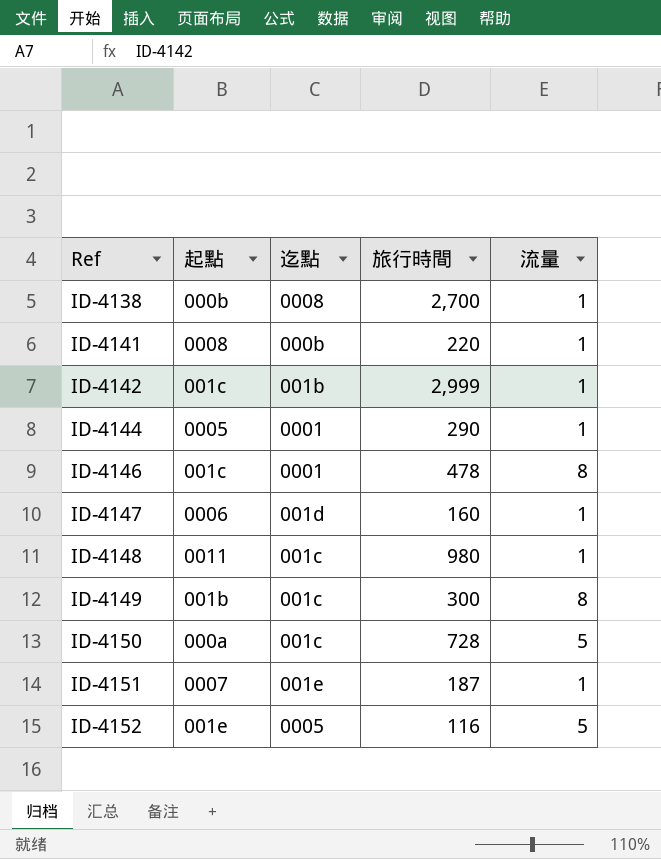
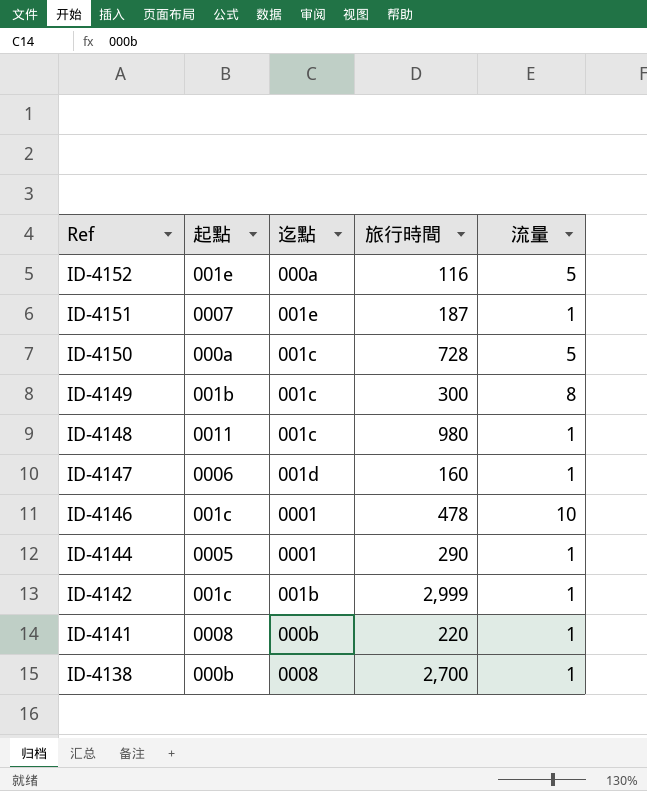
row order: Ref ascending -> Ref descending
ID-4152 | 迄點: 0005 -> 000a
ID-4146 | 流量: 8 -> 10

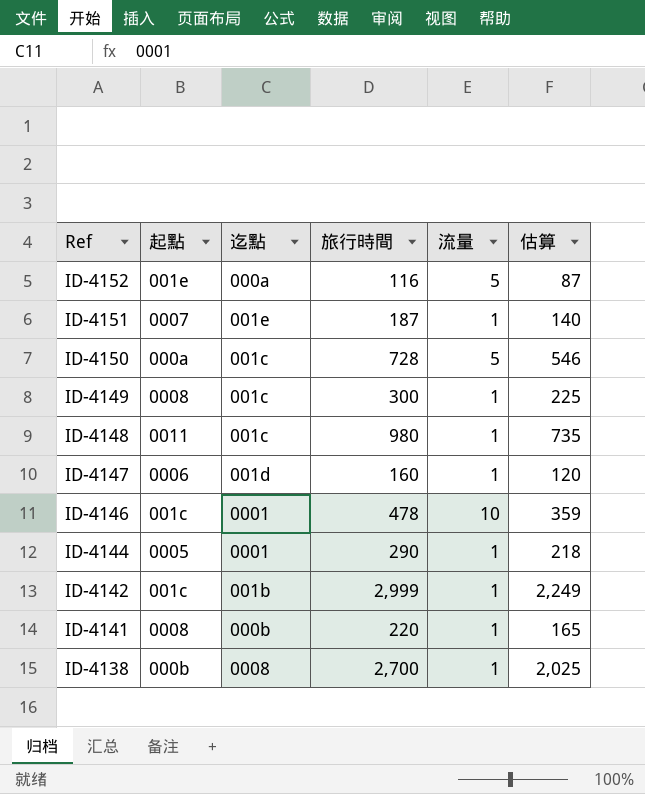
column 估算 | formula: none -> [旅行時間] * 0.75
ID-4149 | 起點: 001b -> 0008
ID-4149 | 流量: 8 -> 1

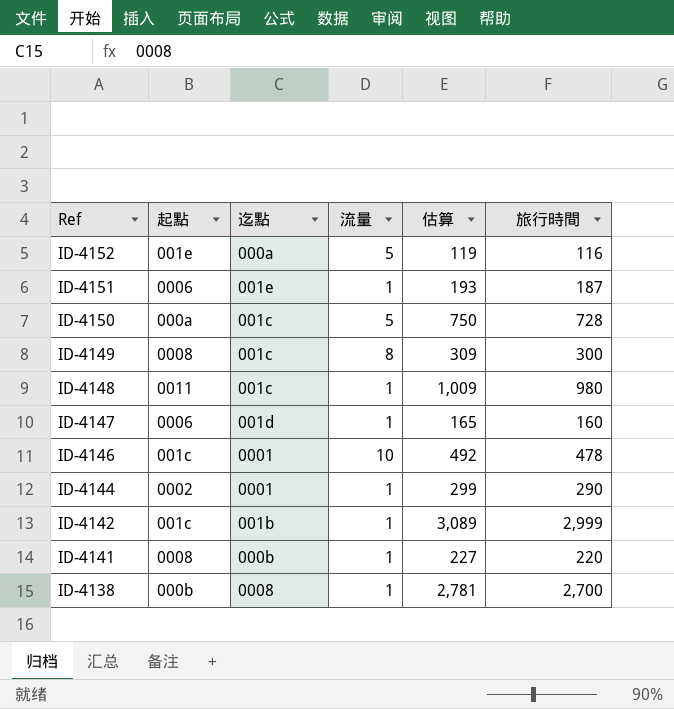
column 估算 | formula: [旅行時間] * 0.75 -> [旅行時間] * 1.03
column 旅行時間 | position: 4 -> 6
ID-4151 | 起點: 0007 -> 0006
ID-4149 | 流量: 1 -> 8
ID-4144 | 起點: 0005 -> 0002

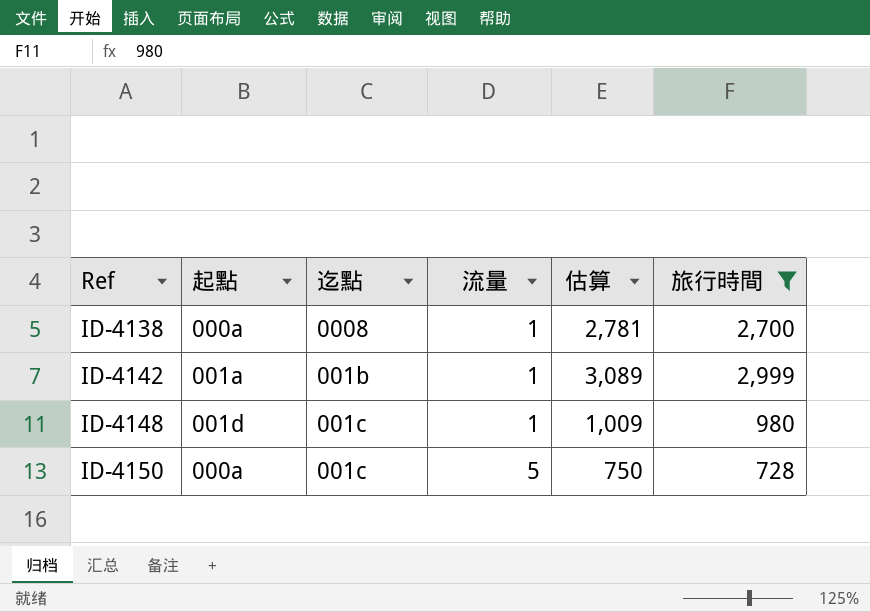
filter: none -> 旅行時間 >= 728
row order: Ref descending -> Ref ascending
ID-4138 | 起點: 000b -> 000a
ID-4142 | 起點: 001c -> 001a
ID-4148 | 起點: 0011 -> 001d

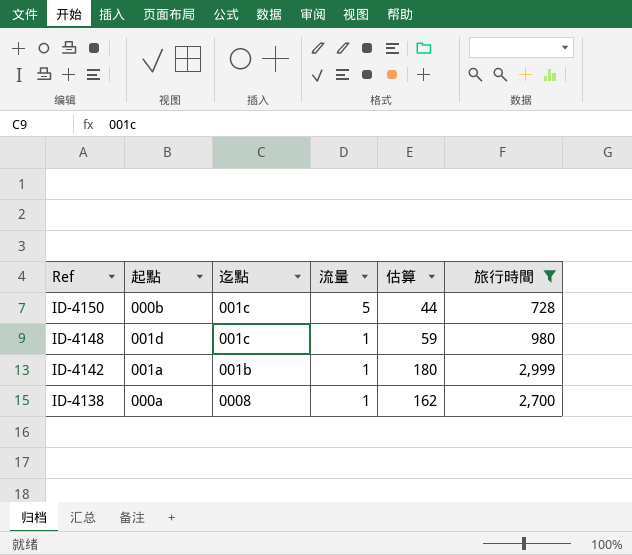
row order: Ref ascending -> Ref descending
column 估算 | formula: [旅行時間] * 1.03 -> [旅行時間] * 0.06
ID-4150 | 起點: 000a -> 000b

